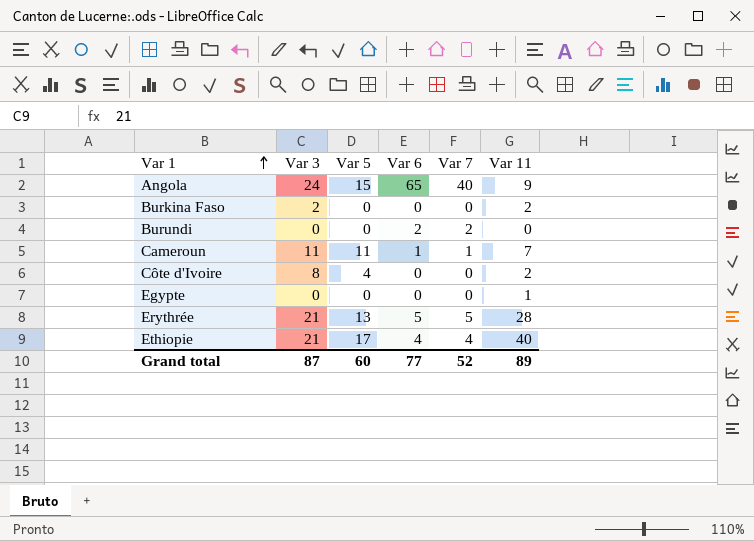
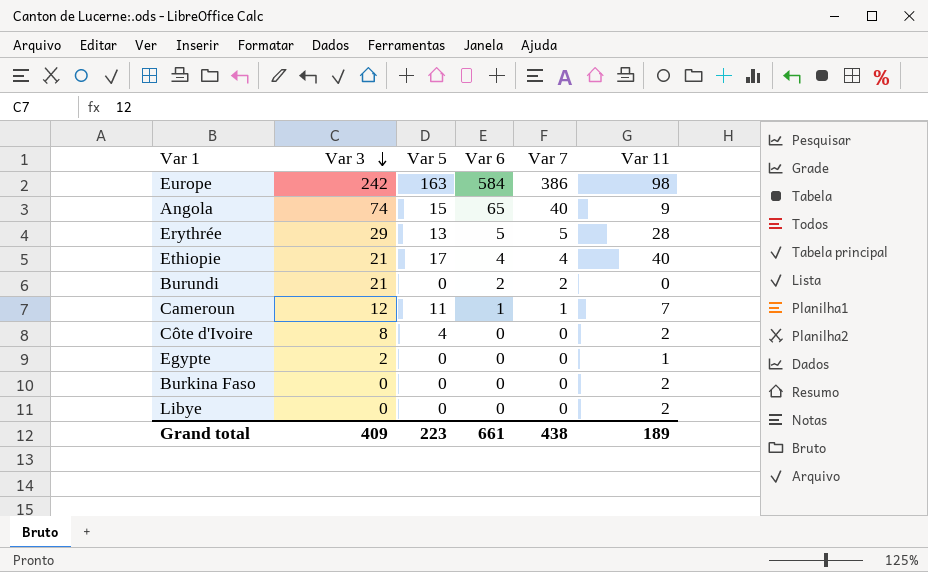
row order: Var 1 ascending -> Var 3 descending
row Europe: none -> 242 | 163 | 584 | 386 | 98
Angola | Var 3: 24 -> 74
Erythrée | Var 3: 21 -> 29
Burundi | Var 3: 0 -> 21
Cameroun | Var 3: 11 -> 12
Egypte | Var 3: 0 -> 2
Burkina Faso | Var 3: 2 -> 0
row Libye: none -> 0 | 0 | 0 | 0 | 2
Grand total | Var 3: 87 -> 409
Grand total | Var 5: 60 -> 223
Grand total | Var 6: 77 -> 661
Grand total | Var 7: 52 -> 438
Grand total | Var 11: 89 -> 189

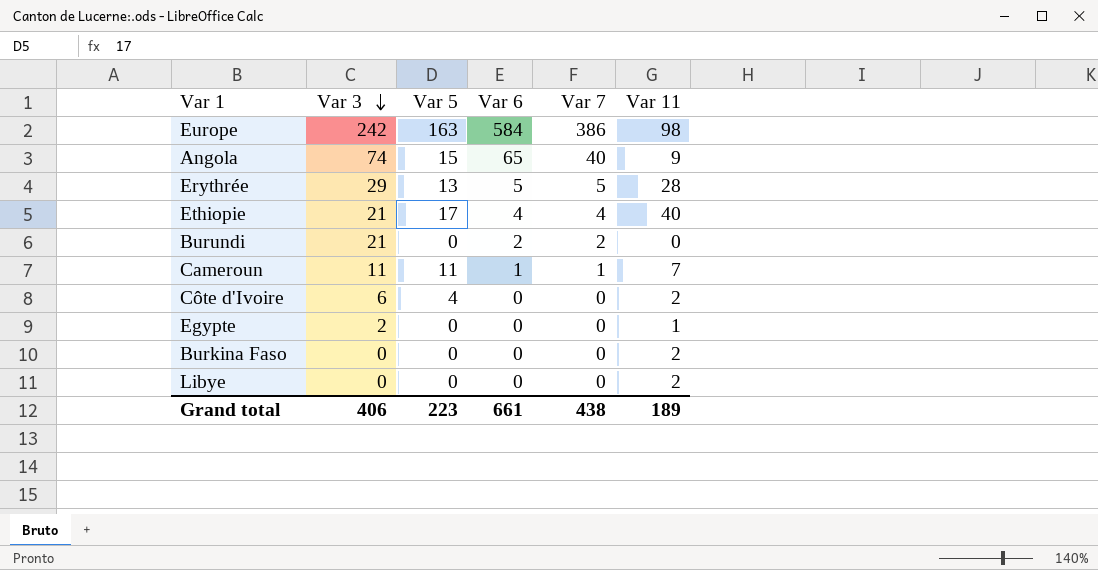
Cameroun | Var 3: 12 -> 11
Côte d'Ivoire | Var 3: 8 -> 6
Grand total | Var 3: 409 -> 406

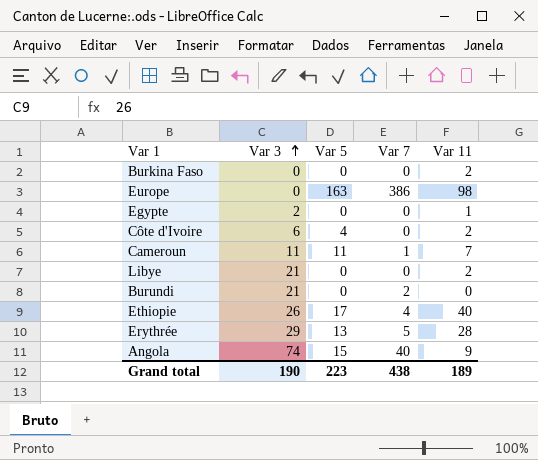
row order: Var 3 descending -> Var 3 ascending
column Var 6 | position: 4 -> none
Europe | Var 3: 242 -> 0
Libye | Var 3: 0 -> 21
Ethiopie | Var 3: 21 -> 26
Grand total | Var 3: 406 -> 190

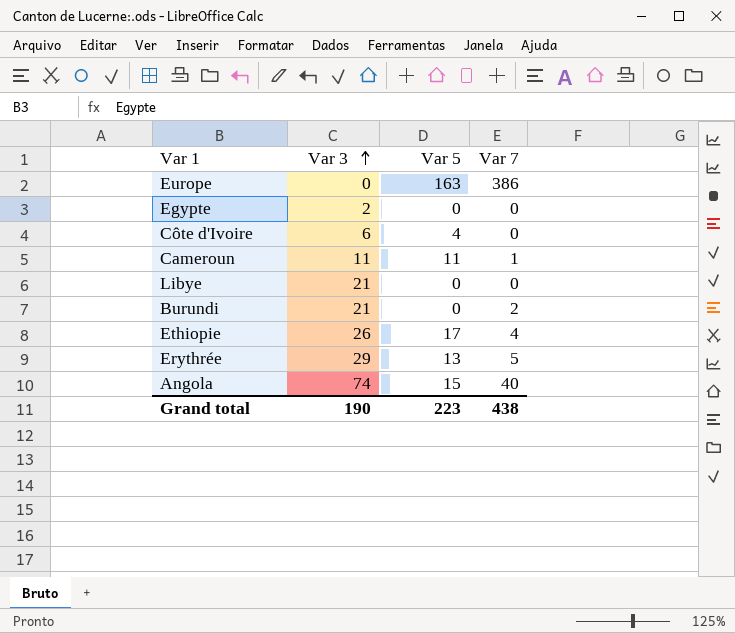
column Var 11 | position: 5 -> none
row Burkina Faso: 0 | 0 | 0 | 2 -> none

